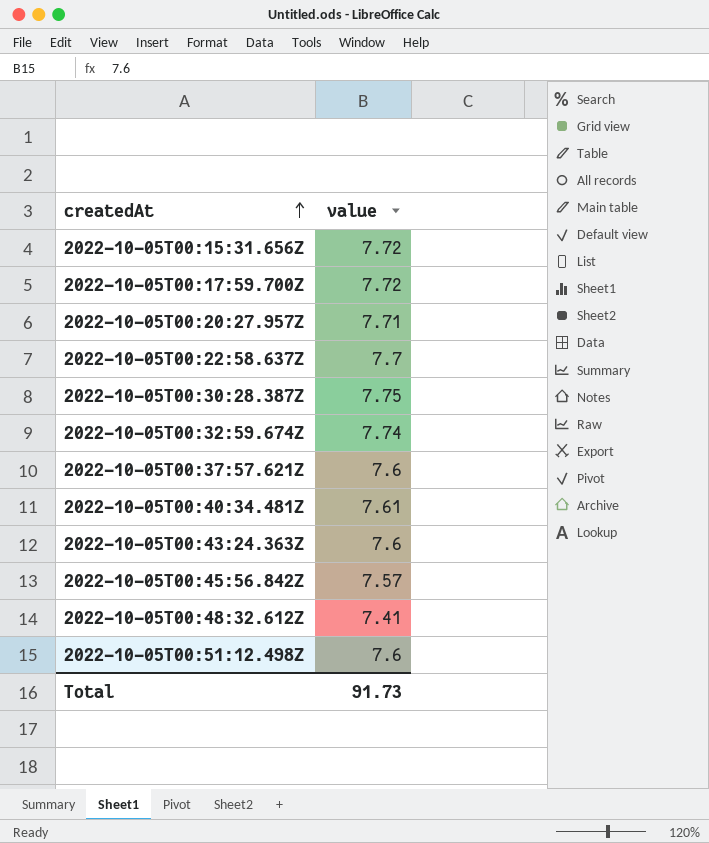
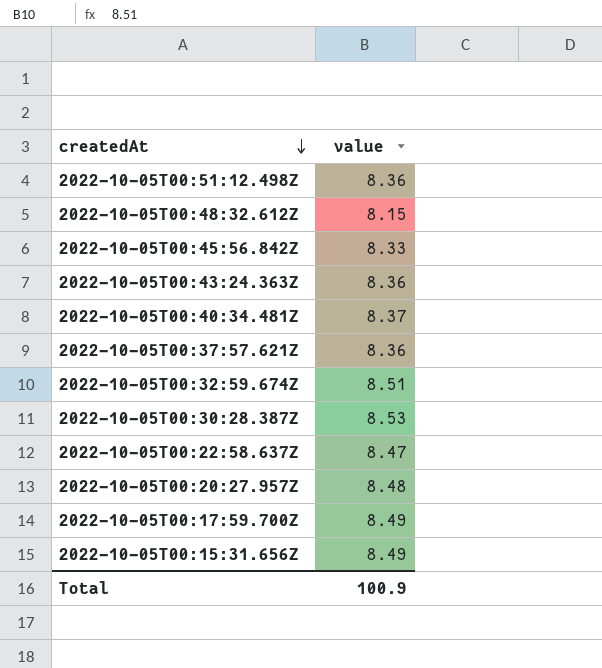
row order: createdAt ascending -> createdAt descending
2022-10-05T00:51:12.498Z | value: 7.6 -> 8.36
2022-10-05T00:48:32.612Z | value: 7.41 -> 8.15
2022-10-05T00:45:56.842Z | value: 7.57 -> 8.33
2022-10-05T00:43:24.363Z | value: 7.6 -> 8.36
2022-10-05T00:40:34.481Z | value: 7.61 -> 8.37
2022-10-05T00:37:57.621Z | value: 7.6 -> 8.36
2022-10-05T00:32:59.674Z | value: 7.74 -> 8.51
2022-10-05T00:30:28.387Z | value: 7.75 -> 8.53
2022-10-05T00:22:58.637Z | value: 7.7 -> 8.47
2022-10-05T00:20:27.957Z | value: 7.71 -> 8.48
2022-10-05T00:17:59.700Z | value: 7.72 -> 8.49
2022-10-05T00:15:31.656Z | value: 7.72 -> 8.49
Total | value: 91.73 -> 100.9

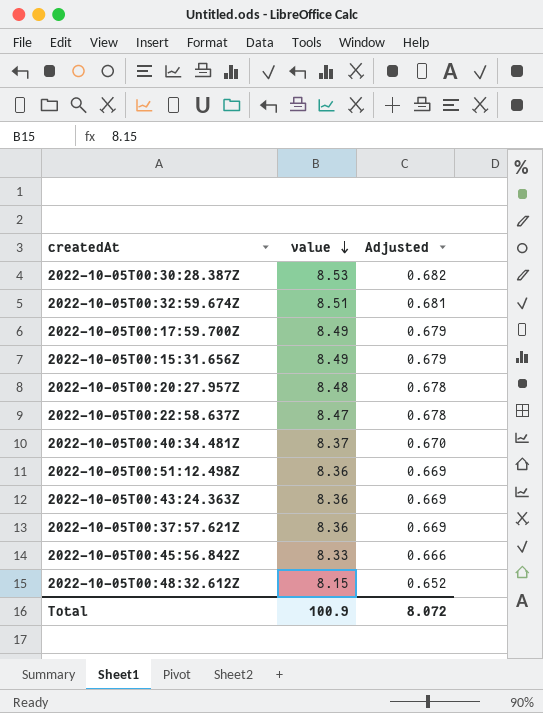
row order: createdAt descending -> value descending
column Adjusted | formula: none -> [value] * 0.08

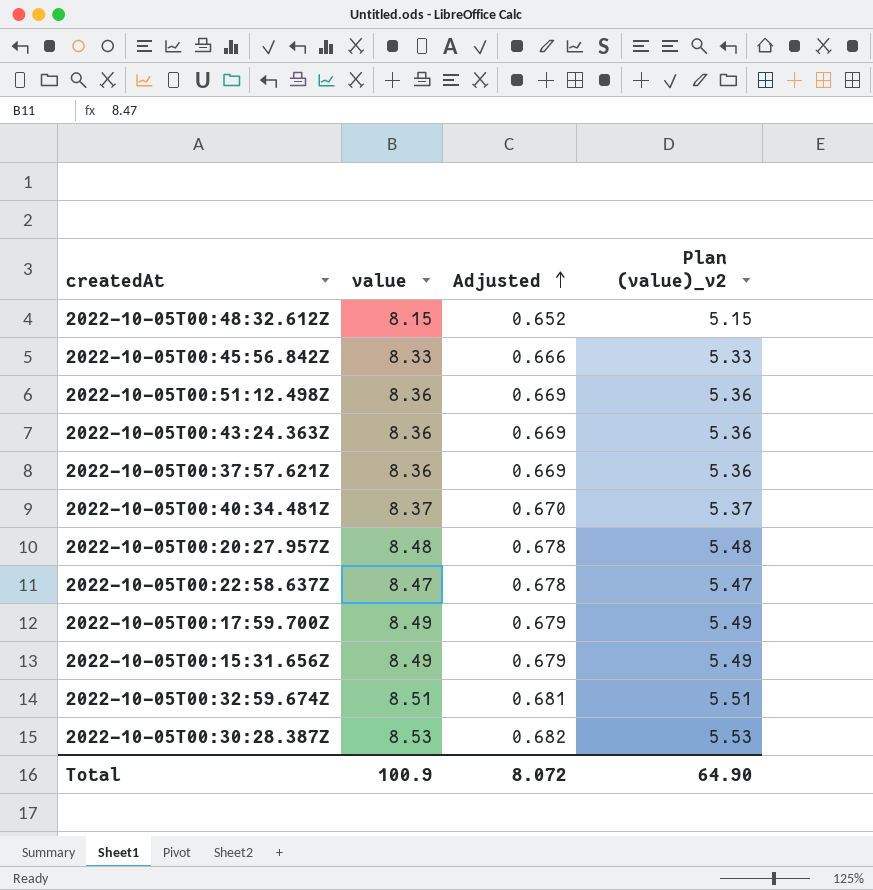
row order: value descending -> Adjusted ascending
column Plan (value)_v2 | formula: none -> [value] - 3

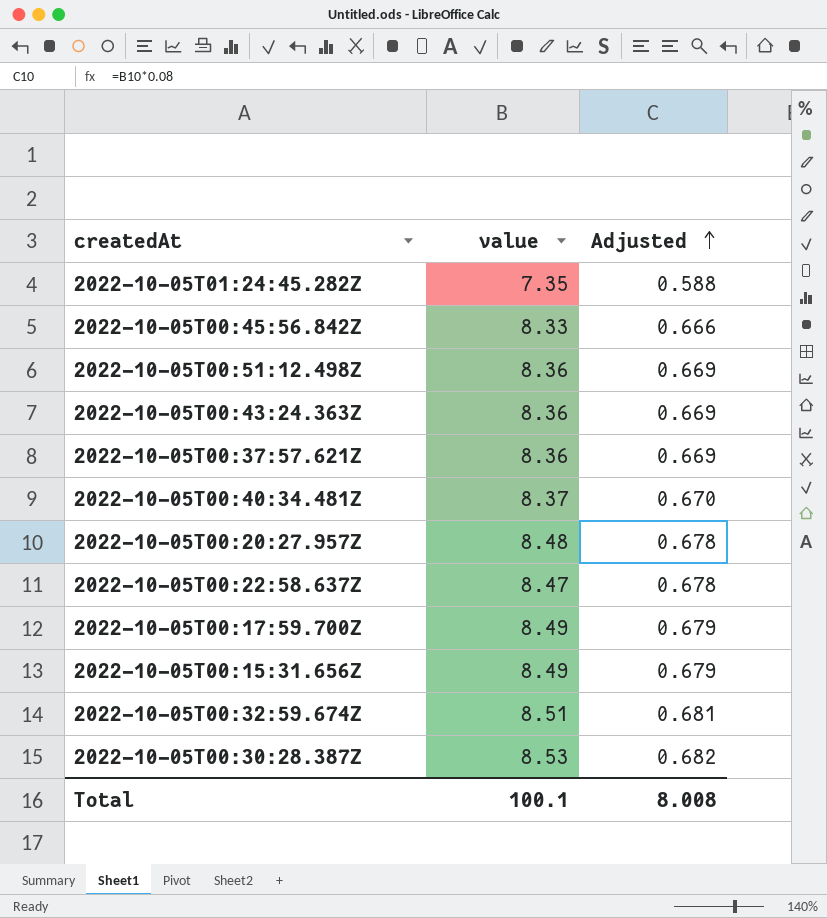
column Plan (value)_v2 | formula: [value] - 3 -> none
row 2022-10-05T00:48:32.612Z: 8.15 | 0.652 | 5.15 -> none
row 2022-10-05T01:24:45.282Z: none -> 7.35 | 0.588
Total | value: 100.9 -> 100.1
Total | Adjusted: 8.072 -> 8.008

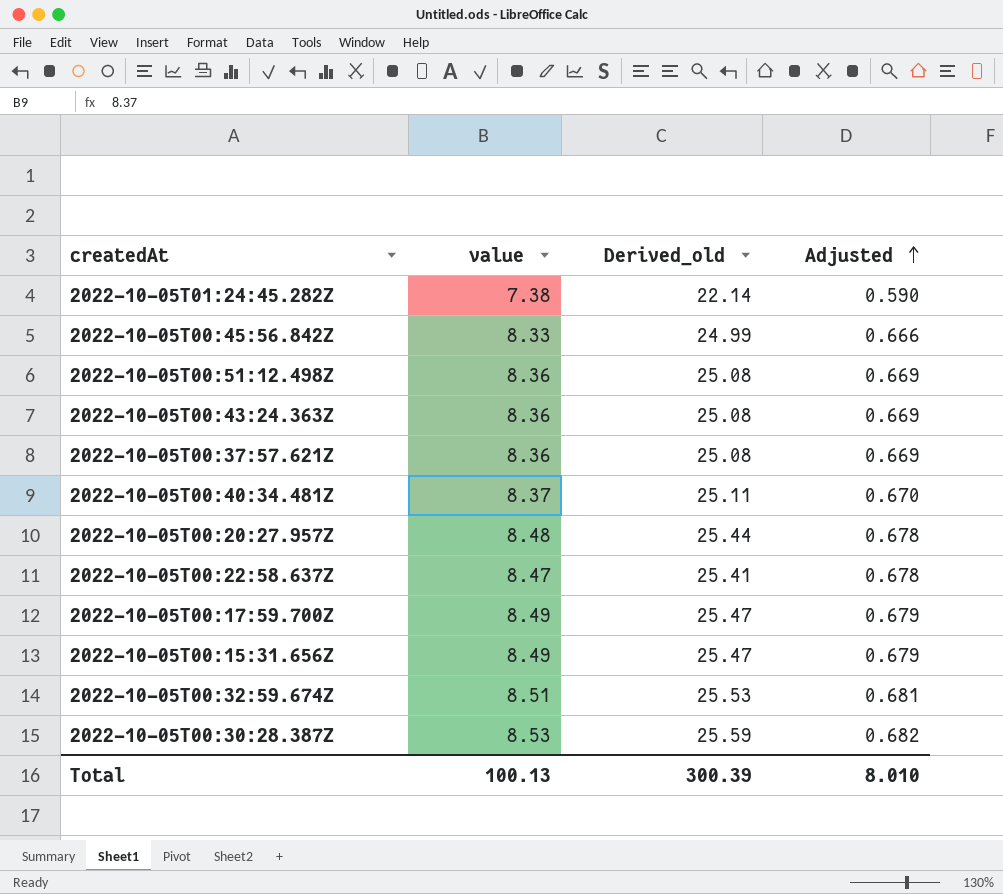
column Derived_old | formula: none -> [value] * 3
2022-10-05T01:24:45.282Z | value: 7.35 -> 7.38
2022-10-05T01:24:45.282Z | Adjusted: 0.588 -> 0.590
Total | value: 100.1 -> 100.13
Total | Adjusted: 8.008 -> 8.010

